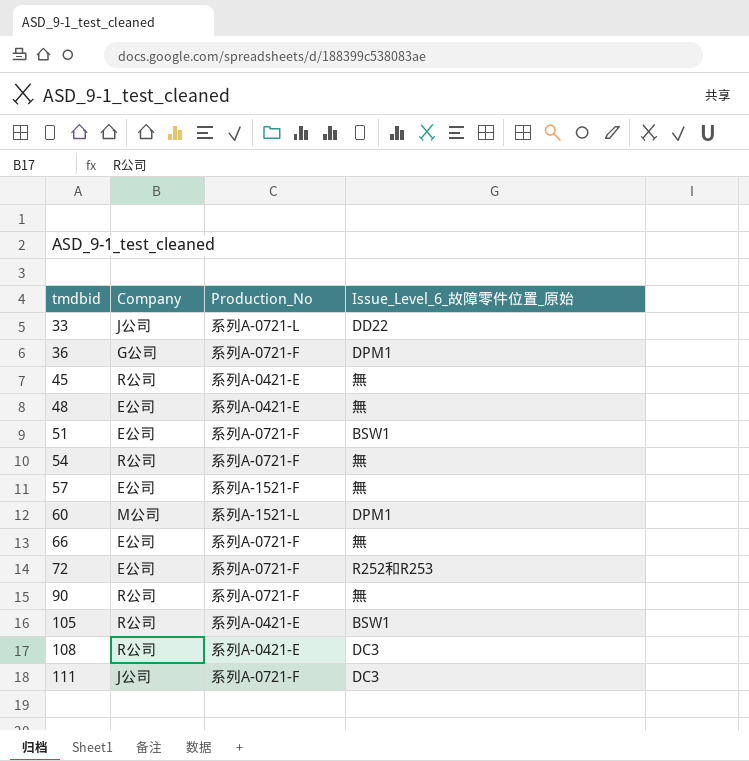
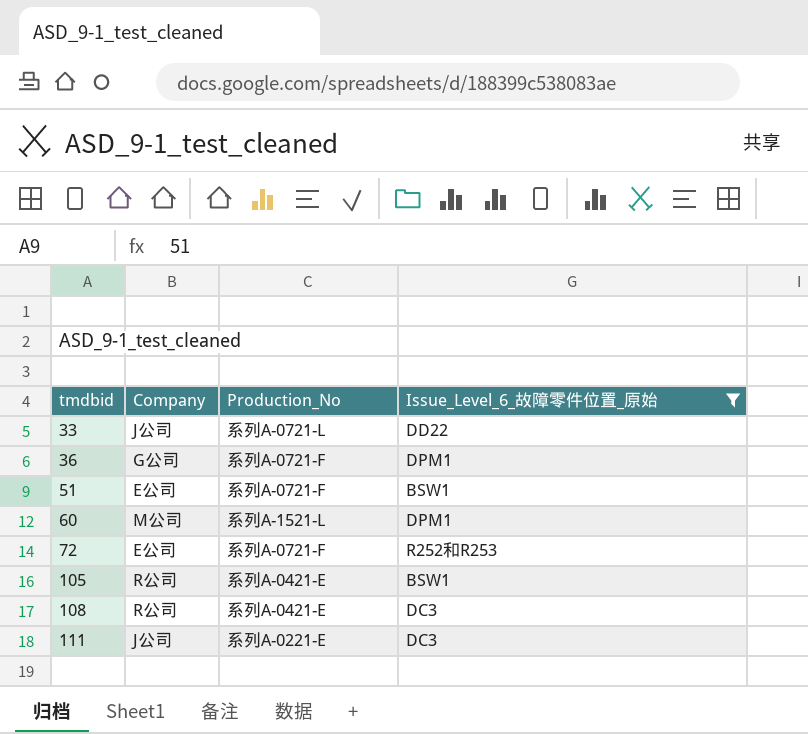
filter: none -> Issue_Level_6_故障零件位置_原始 != 無
111 | Production_No: 系列A-0721-F -> 系列A-0221-E

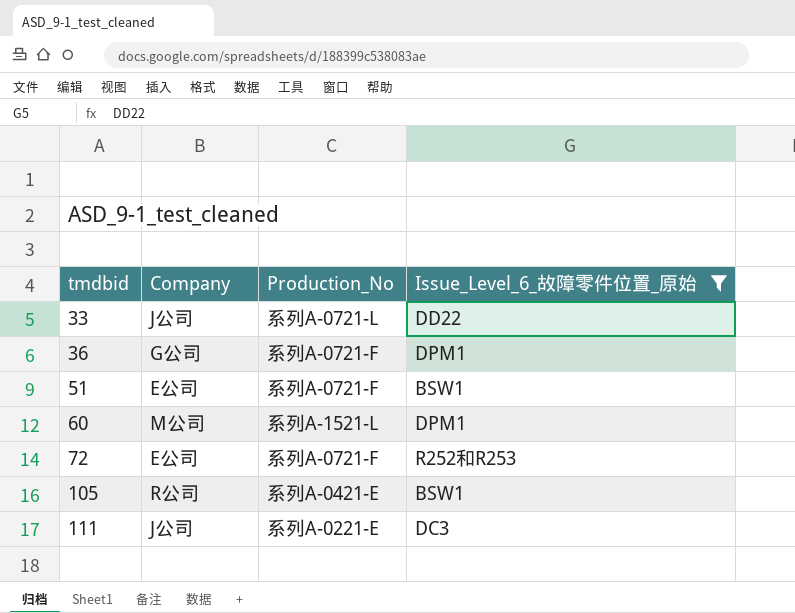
row 108: R公司 | 系列A-0421-E | DC3 -> none

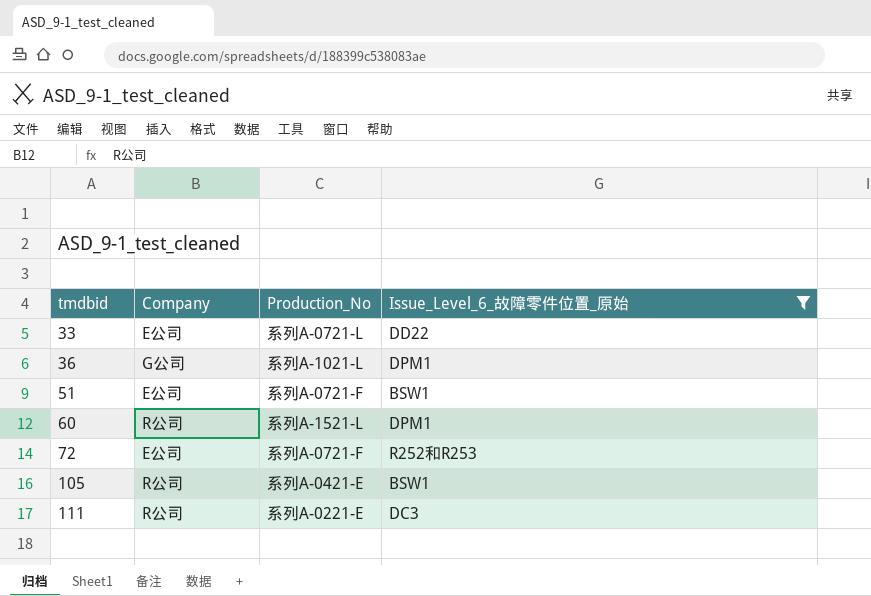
33 | Company: J公司 -> E公司
36 | Production_No: 系列A-0721-F -> 系列A-1021-L
60 | Company: M公司 -> R公司
111 | Company: J公司 -> R公司

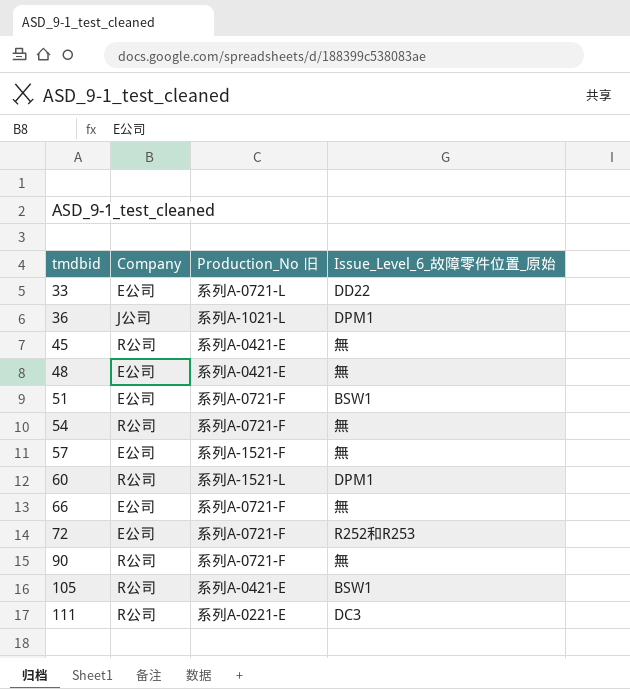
filter: Issue_Level_6_故障零件位置_原始 != 無 -> none
column name: Production_No -> Production_No 旧
36 | Company: G公司 -> J公司

